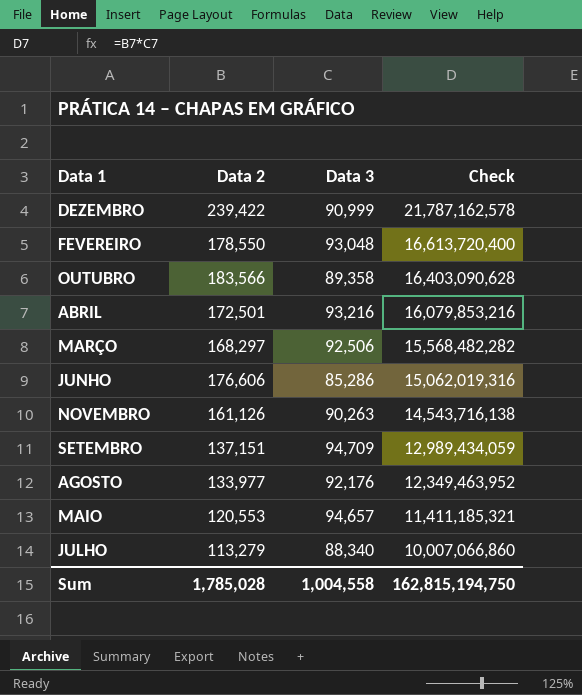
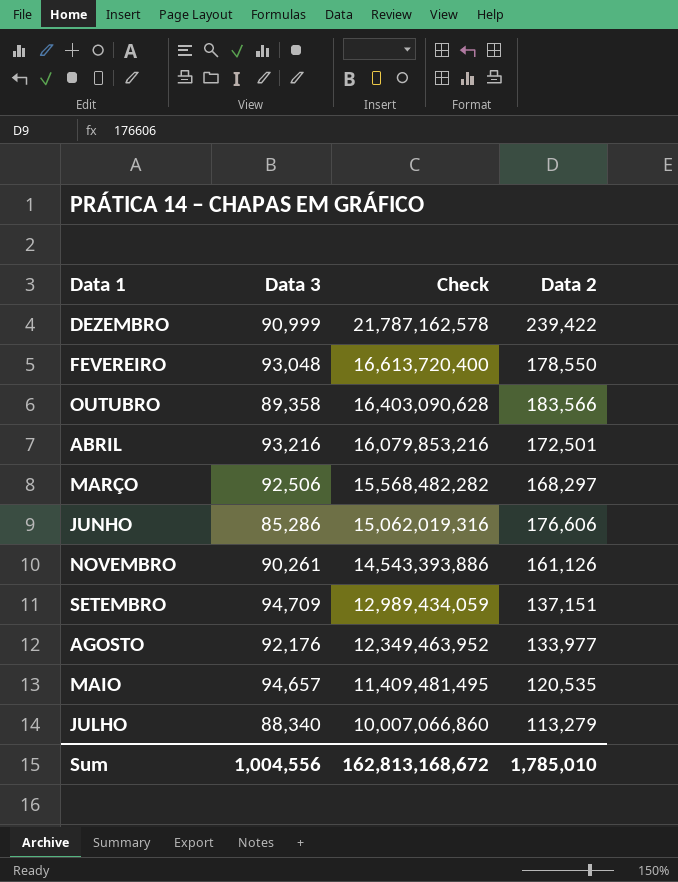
column Data 2 | position: 2 -> 4
NOVEMBRO | Data 3: 90,263 -> 90,261
NOVEMBRO | Check: 14,543,716,138 -> 14,543,393,886
MAIO | Check: 11,411,185,321 -> 11,409,481,495
MAIO | Data 2: 120,553 -> 120,535
Sum | Data 3: 1,004,558 -> 1,004,556
Sum | Check: 162,815,194,750 -> 162,813,168,672
Sum | Data 2: 1,785,028 -> 1,785,010

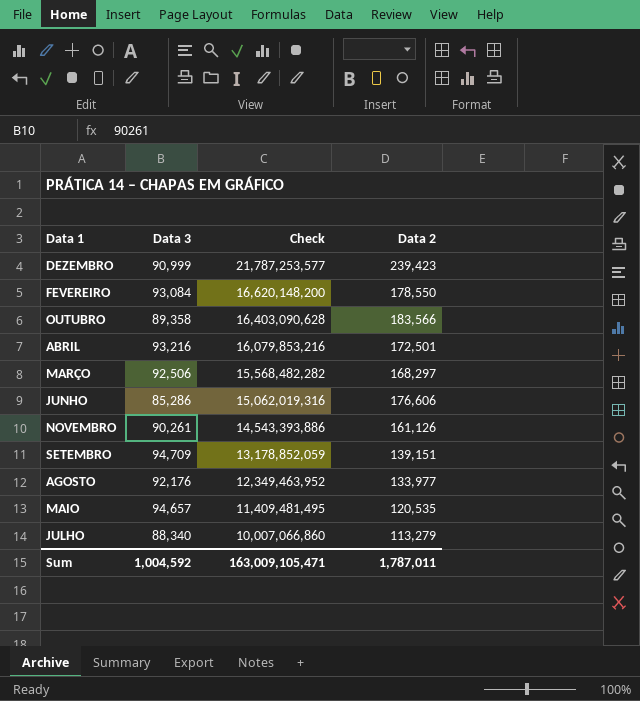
DEZEMBRO | Check: 21,787,162,578 -> 21,787,253,577
DEZEMBRO | Data 2: 239,422 -> 239,423
FEVEREIRO | Data 3: 93,048 -> 93,084
FEVEREIRO | Check: 16,613,720,400 -> 16,620,148,200
SETEMBRO | Check: 12,989,434,059 -> 13,178,852,059
SETEMBRO | Data 2: 137,151 -> 139,151
Sum | Data 3: 1,004,556 -> 1,004,592
Sum | Check: 162,813,168,672 -> 163,009,105,471
Sum | Data 2: 1,785,010 -> 1,787,011

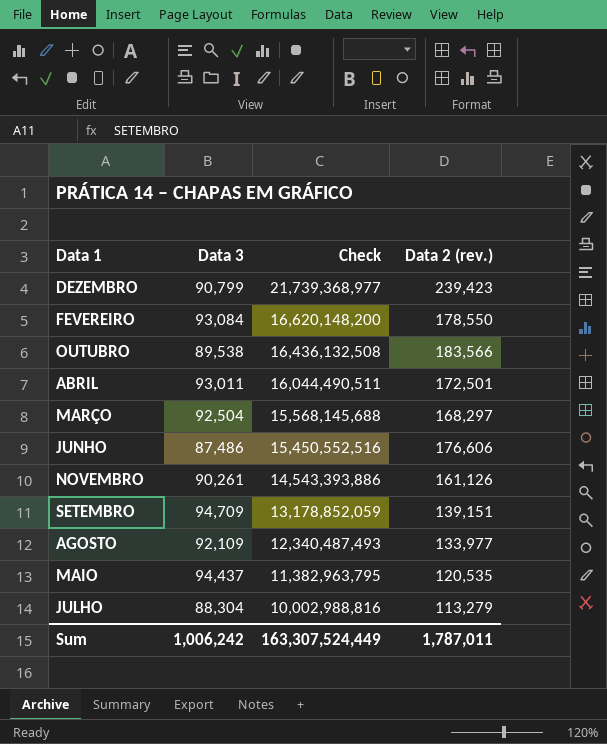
column name: Data 2 -> Data 2 (rev.)
DEZEMBRO | Data 3: 90,999 -> 90,799
DEZEMBRO | Check: 21,787,253,577 -> 21,739,368,977
OUTUBRO | Data 3: 89,358 -> 89,538
OUTUBRO | Check: 16,403,090,628 -> 16,436,132,508
ABRIL | Data 3: 93,216 -> 93,011
ABRIL | Check: 16,079,853,216 -> 16,044,490,511
MARÇO | Data 3: 92,506 -> 92,504
MARÇO | Check: 15,568,482,282 -> 15,568,145,688
JUNHO | Data 3: 85,286 -> 87,486
JUNHO | Check: 15,062,019,316 -> 15,450,552,516
AGOSTO | Data 3: 92,176 -> 92,109
AGOSTO | Check: 12,349,463,952 -> 12,340,487,493
MAIO | Data 3: 94,657 -> 94,437
MAIO | Check: 11,409,481,495 -> 11,382,963,795
JULHO | Data 3: 88,340 -> 88,304
JULHO | Check: 10,007,066,860 -> 10,002,988,816
Sum | Data 3: 1,004,592 -> 1,006,242
Sum | Check: 163,009,105,471 -> 163,307,524,449

